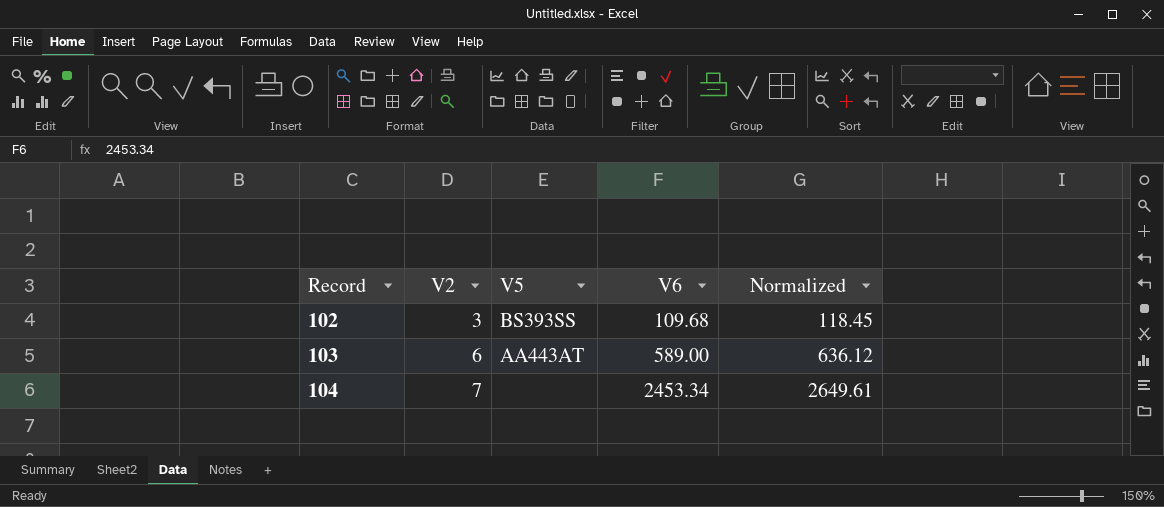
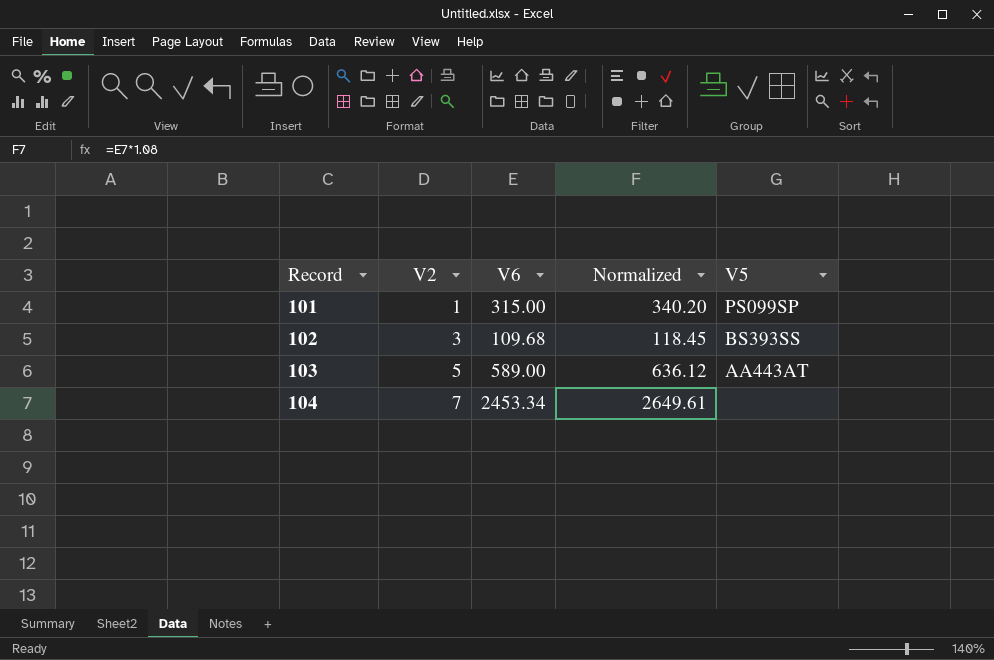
column V5 | position: 3 -> 5
row 101: none -> 1 | 315.00 | 340.20 | PS099SP
103 | V2: 6 -> 5

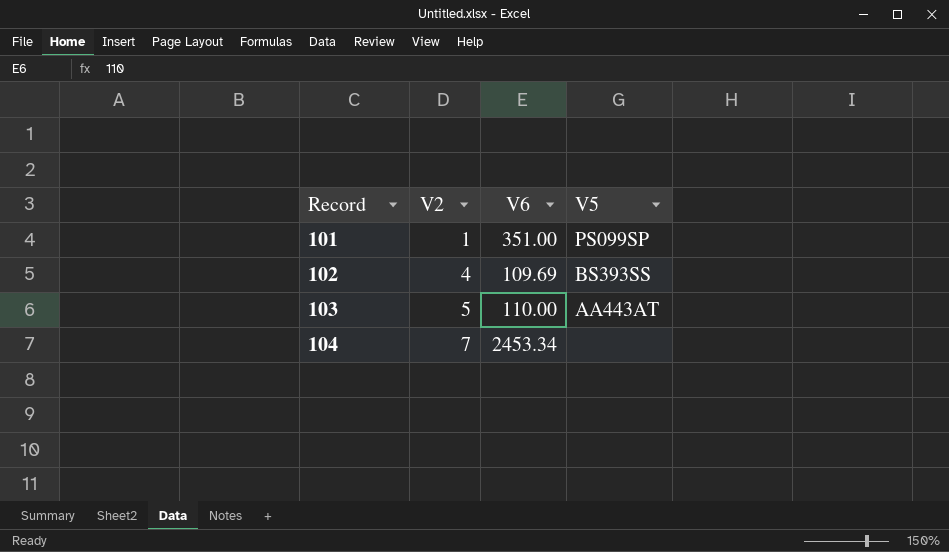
column Normalized | formula: [V6] * 1.08 -> none
101 | V6: 315.00 -> 351.00
102 | V2: 3 -> 4
102 | V6: 109.68 -> 109.69
103 | V6: 589.00 -> 110.00

